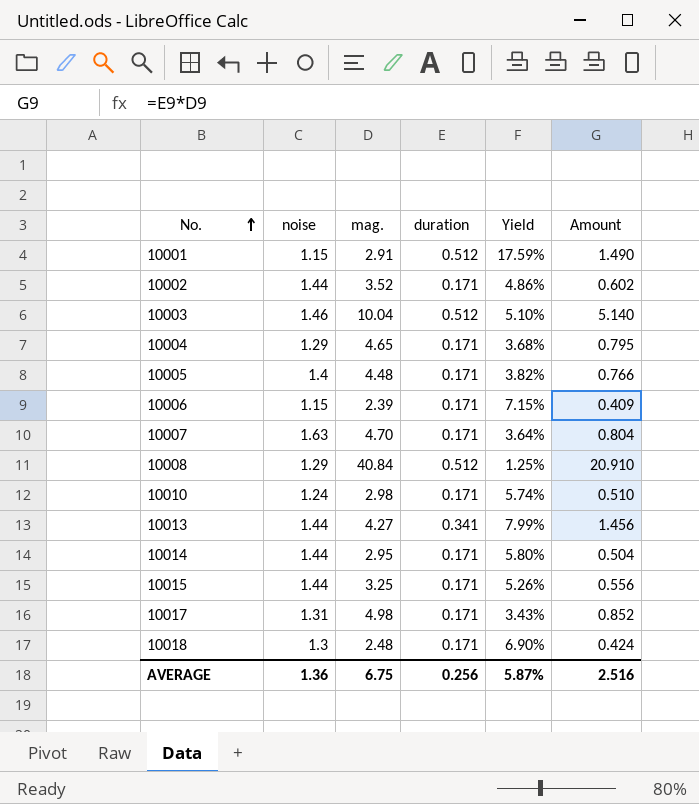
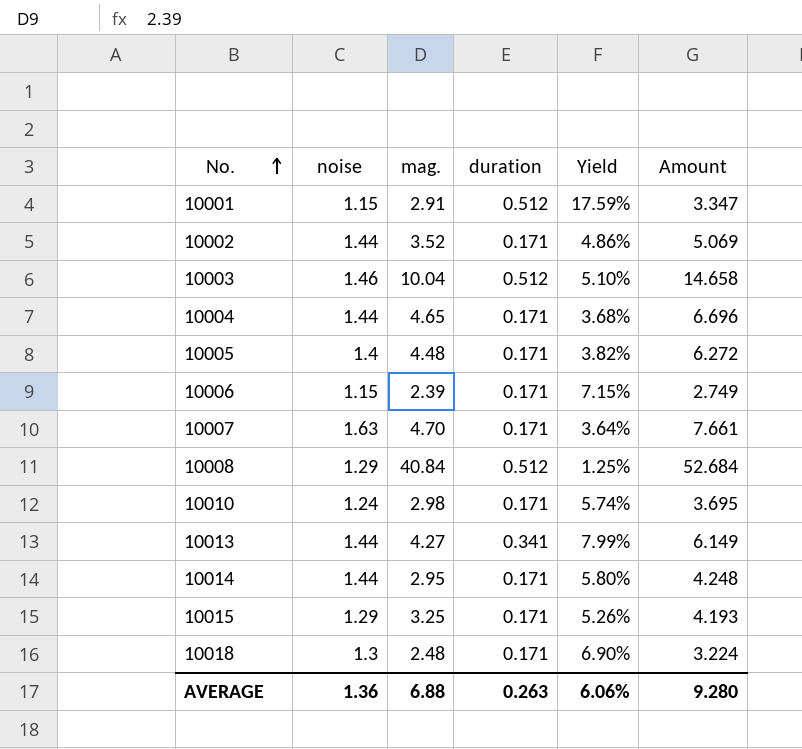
column Amount | formula: [mag.] * [duration] -> [noise] * [mag.]
row 10017: 1.31 | 4.98 | 0.171 | 3.43% | 0.852 -> none
10004 | noise: 1.29 -> 1.44
10015 | noise: 1.44 -> 1.29
AVERAGE | mag.: 6.75 -> 6.88
AVERAGE | duration: 0.256 -> 0.263
AVERAGE | Yield: 5.87% -> 6.06%
AVERAGE | Amount: 2.516 -> 9.280

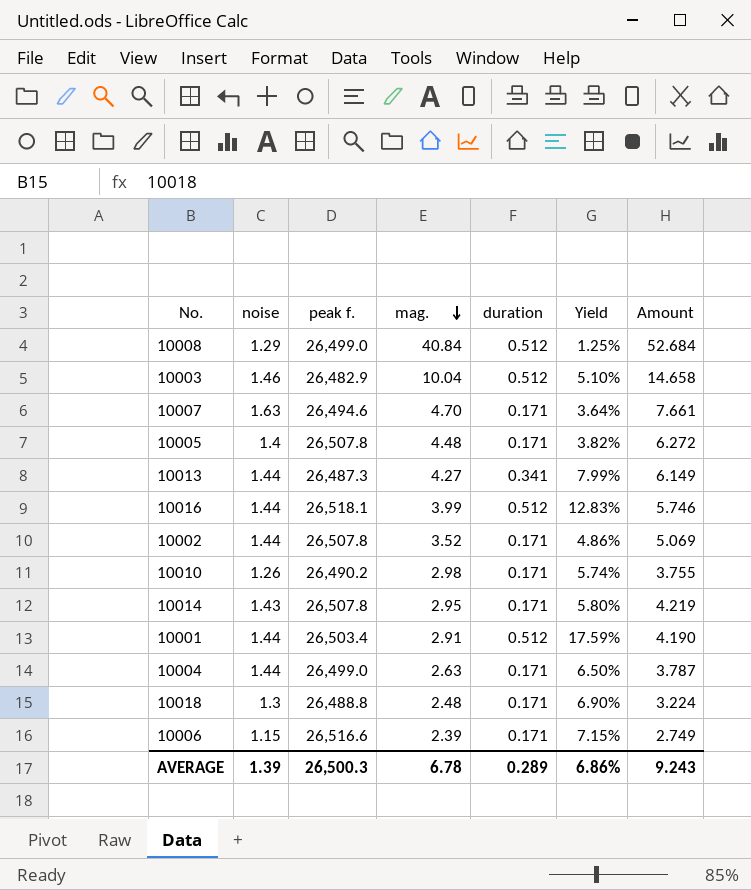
row order: No. ascending -> mag. descending
column peak f. | position: none -> 3
row 10015: 1.29 | 3.25 | 0.171 | 5.26% | 4.193 -> none
row 10016: none -> 1.44 | 26,518.1 | 3.99 | 0.512 | 12.83% | 5.746
10010 | noise: 1.24 -> 1.26
10010 | Amount: 3.695 -> 3.755
10014 | noise: 1.44 -> 1.43
10014 | Amount: 4.248 -> 4.219
10001 | noise: 1.15 -> 1.44
10001 | Amount: 3.347 -> 4.190
10004 | mag.: 4.65 -> 2.63
10004 | Yield: 3.68% -> 6.50%
10004 | Amount: 6.696 -> 3.787
AVERAGE | noise: 1.36 -> 1.39
AVERAGE | mag.: 6.88 -> 6.78
AVERAGE | duration: 0.263 -> 0.289
AVERAGE | Yield: 6.06% -> 6.86%
AVERAGE | Amount: 9.280 -> 9.243

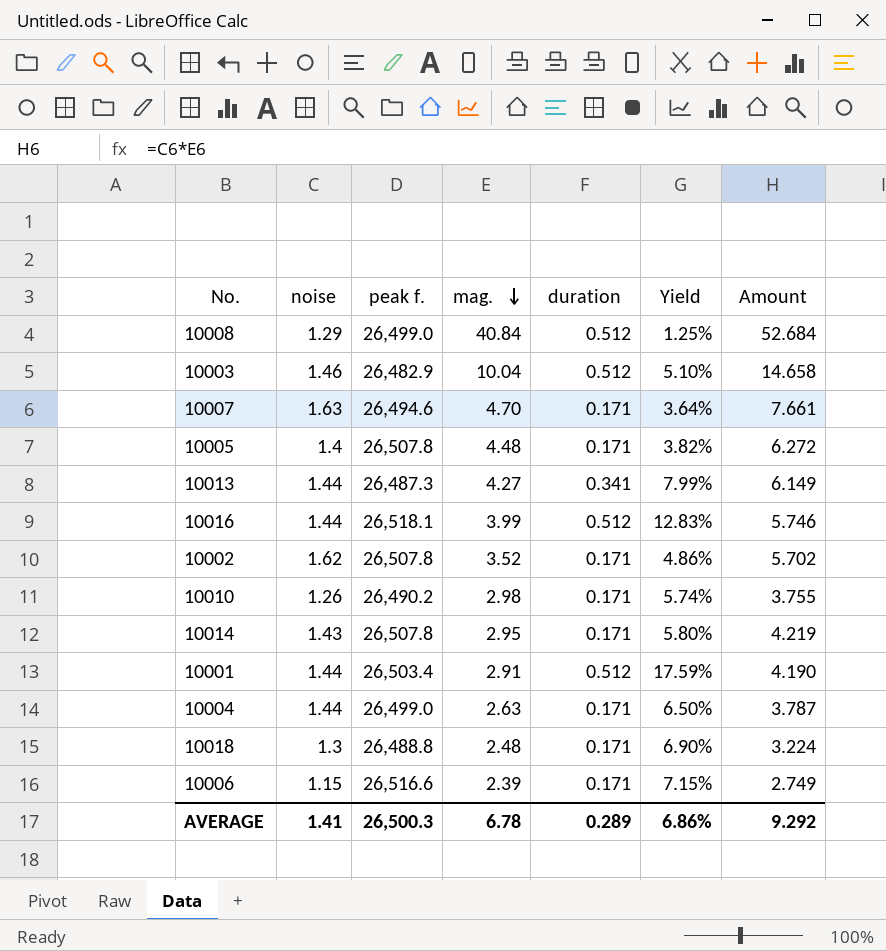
10002 | noise: 1.44 -> 1.62
10002 | Amount: 5.069 -> 5.702
AVERAGE | noise: 1.39 -> 1.41
AVERAGE | Amount: 9.243 -> 9.292

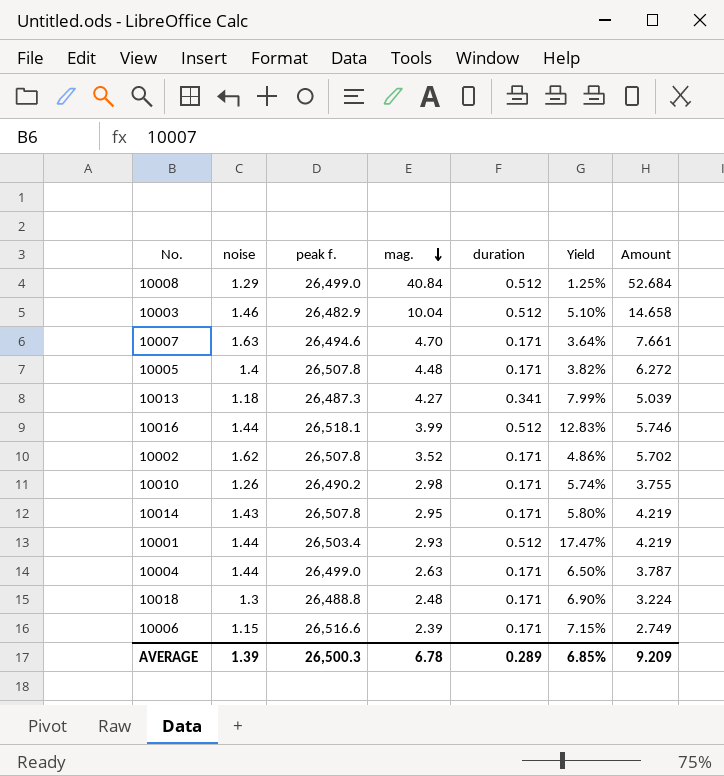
10013 | noise: 1.44 -> 1.18
10013 | Amount: 6.149 -> 5.039
10001 | mag.: 2.91 -> 2.93
10001 | Yield: 17.59% -> 17.47%
10001 | Amount: 4.190 -> 4.219
AVERAGE | noise: 1.41 -> 1.39
AVERAGE | Yield: 6.86% -> 6.85%
AVERAGE | Amount: 9.292 -> 9.209

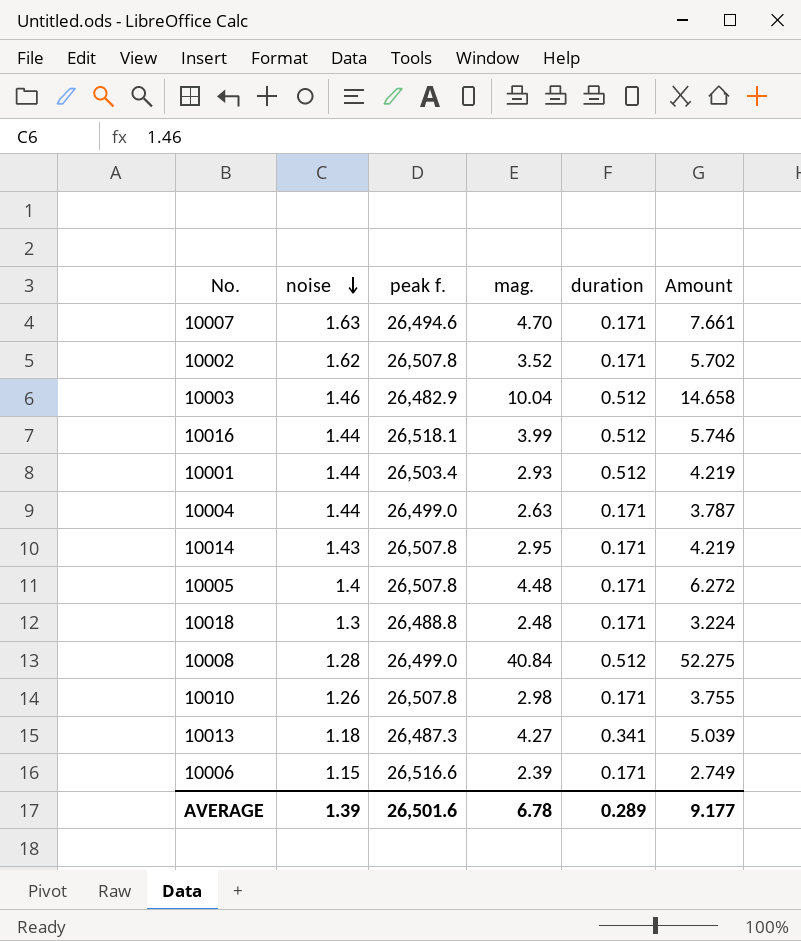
row order: mag. descending -> noise descending
column Yield | formula: [duration] / [mag.] -> none
10008 | noise: 1.29 -> 1.28
10008 | Amount: 52.684 -> 52.275
10010 | peak f.: 26,490.2 -> 26,507.8
AVERAGE | peak f.: 26,500.3 -> 26,501.6
AVERAGE | Amount: 9.209 -> 9.177

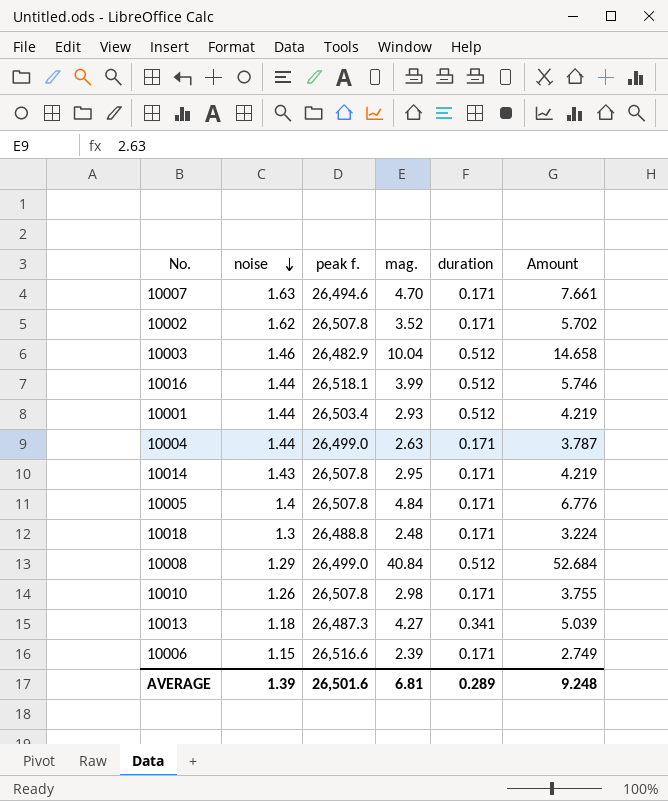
10005 | mag.: 4.48 -> 4.84
10005 | Amount: 6.272 -> 6.776
10008 | noise: 1.28 -> 1.29
10008 | Amount: 52.275 -> 52.684
AVERAGE | mag.: 6.78 -> 6.81
AVERAGE | Amount: 9.177 -> 9.248

